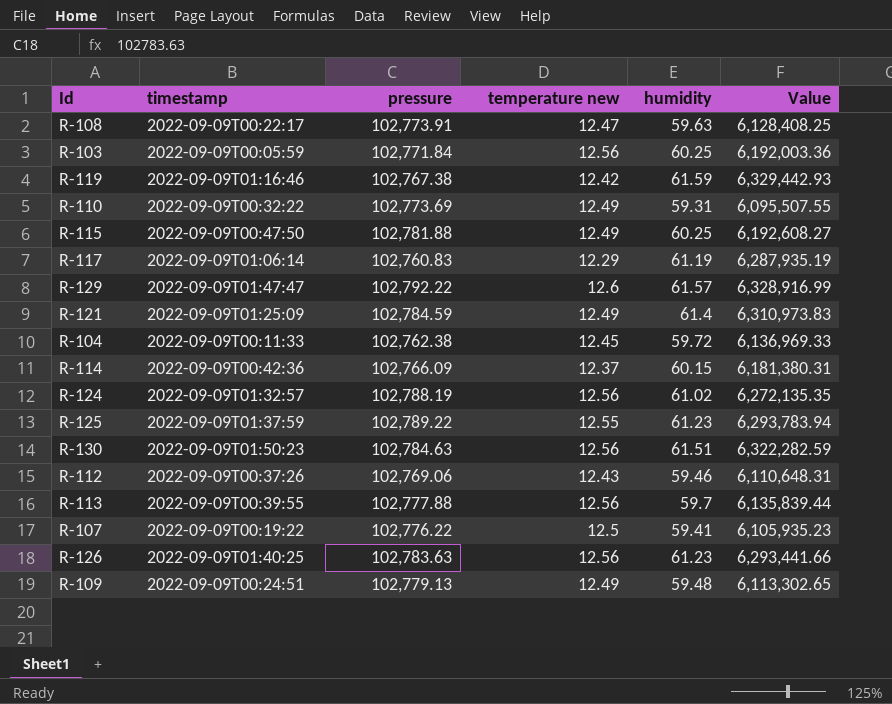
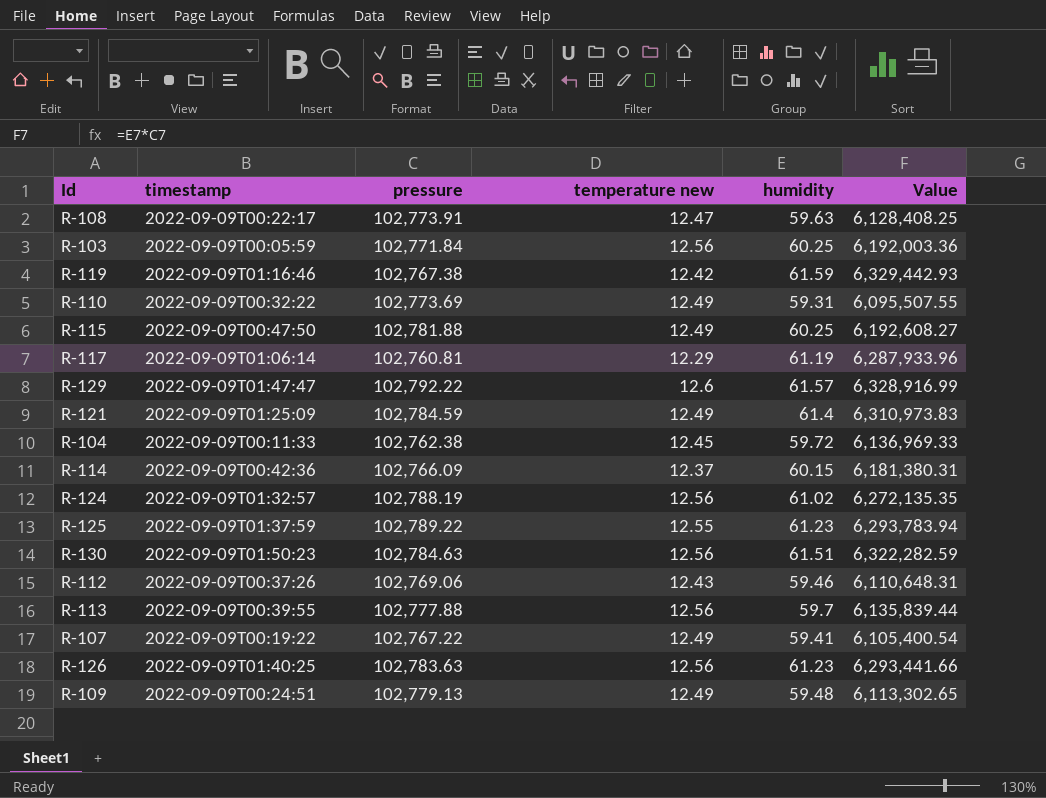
R-117 | pressure: 102,760.83 -> 102,760.81
R-117 | Value: 6,287,935.19 -> 6,287,933.96
R-107 | pressure: 102,776.22 -> 102,767.22
R-107 | temperature new: 12.5 -> 12.49
R-107 | Value: 6,105,935.23 -> 6,105,400.54

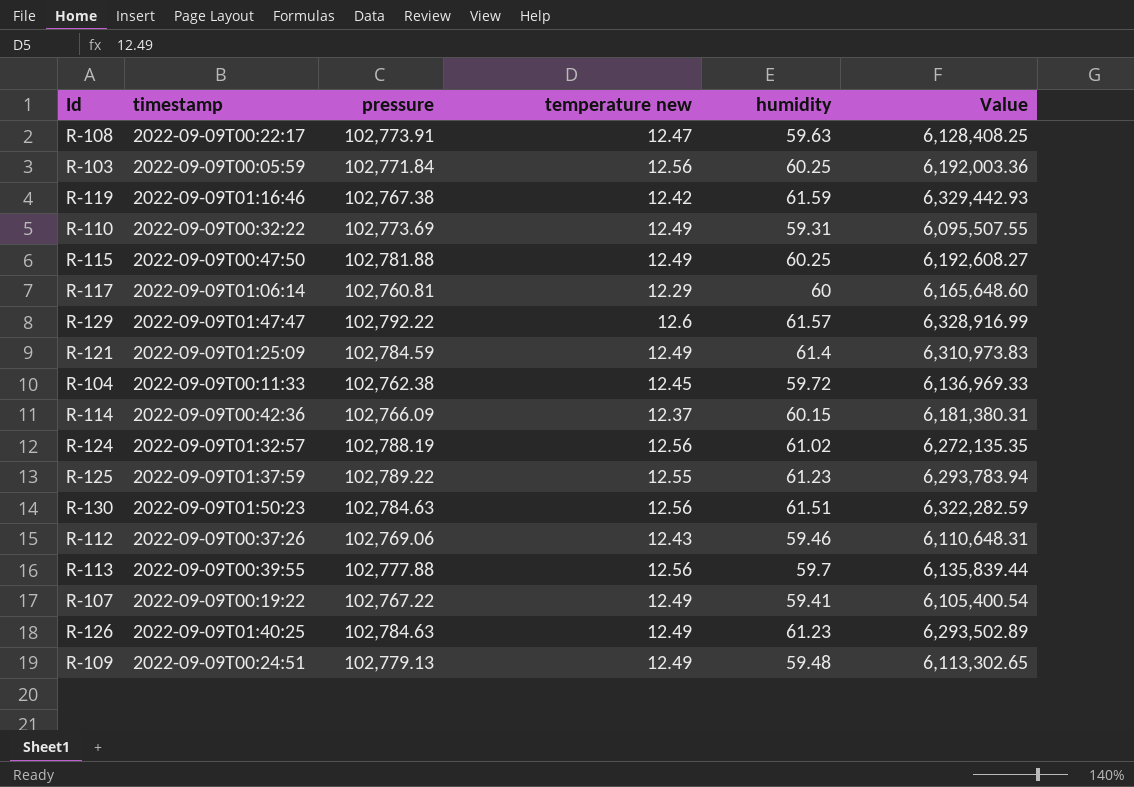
R-117 | humidity: 61.19 -> 60
R-117 | Value: 6,287,933.96 -> 6,165,648.60
R-126 | pressure: 102,783.63 -> 102,784.63
R-126 | temperature new: 12.56 -> 12.49
R-126 | Value: 6,293,441.66 -> 6,293,502.89

